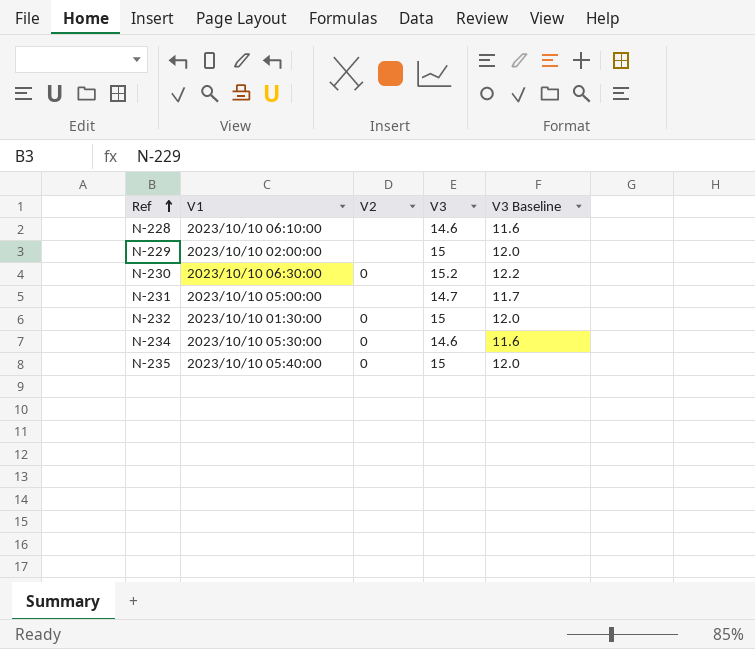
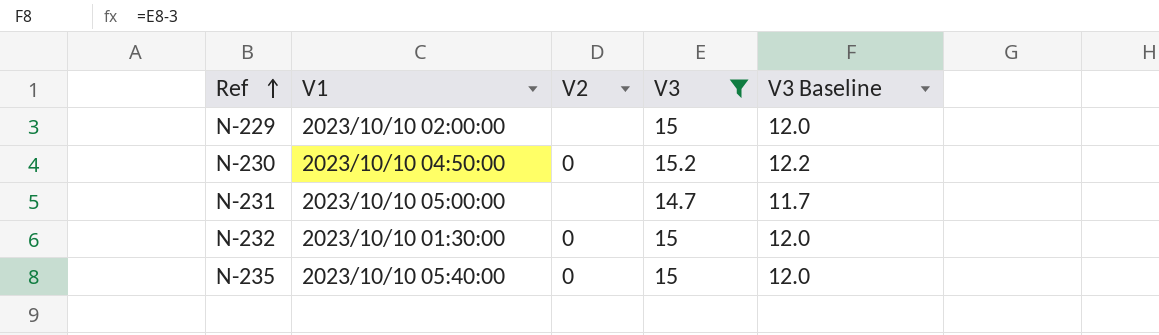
filter: none -> V3 != 14.6
N-230 | V1: 2023/10/10 06:30:00 -> 2023/10/10 04:50:00

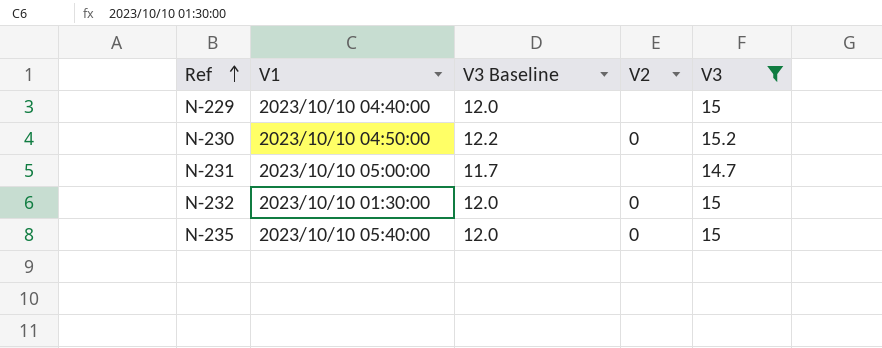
column V3 Baseline | position: 5 -> 3
N-229 | V1: 2023/10/10 02:00:00 -> 2023/10/10 04:40:00

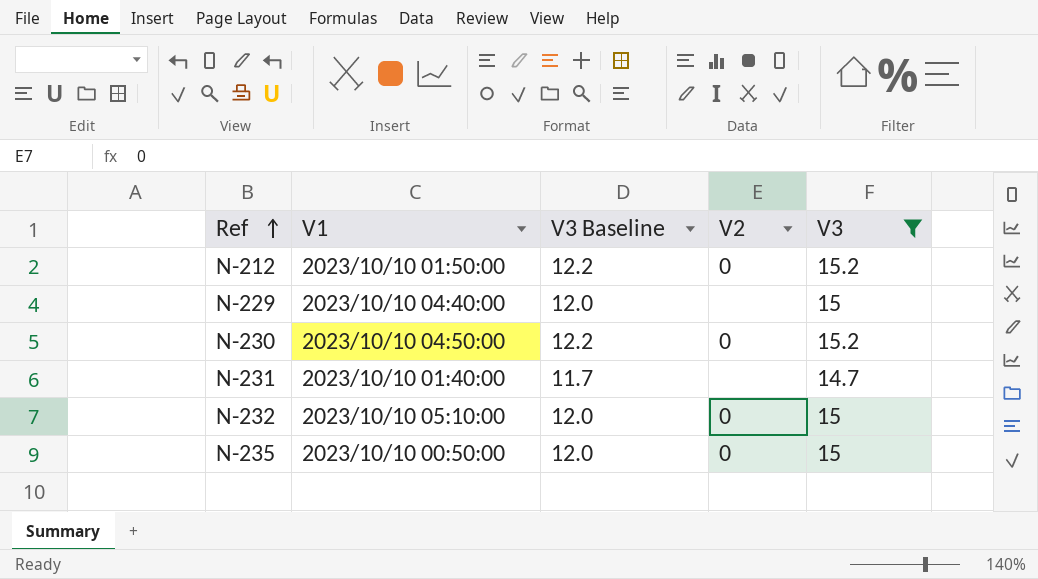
row N-212: none -> 2023/10/10 01:50:00 | 12.2 | 0 | 15.2
N-231 | V1: 2023/10/10 05:00:00 -> 2023/10/10 01:40:00
N-232 | V1: 2023/10/10 01:30:00 -> 2023/10/10 05:10:00
N-235 | V1: 2023/10/10 05:40:00 -> 2023/10/10 00:50:00

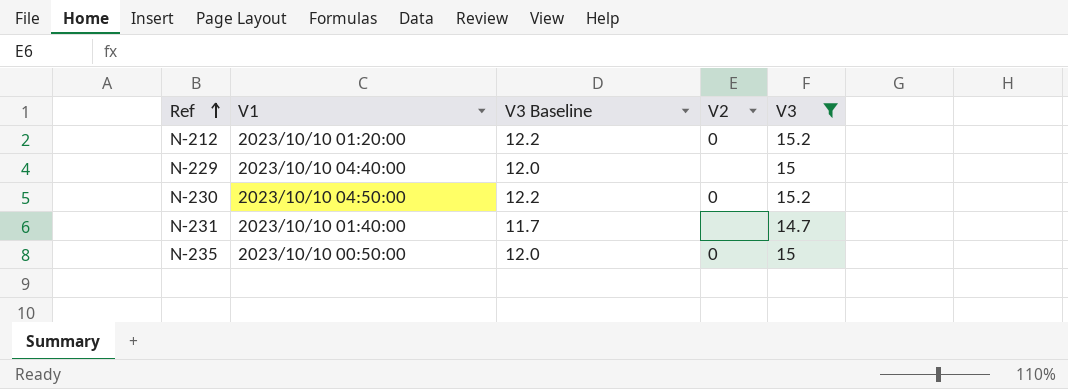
row N-232: 2023/10/10 05:10:00 | 12.0 | 0 | 15 -> none
N-212 | V1: 2023/10/10 01:50:00 -> 2023/10/10 01:20:00

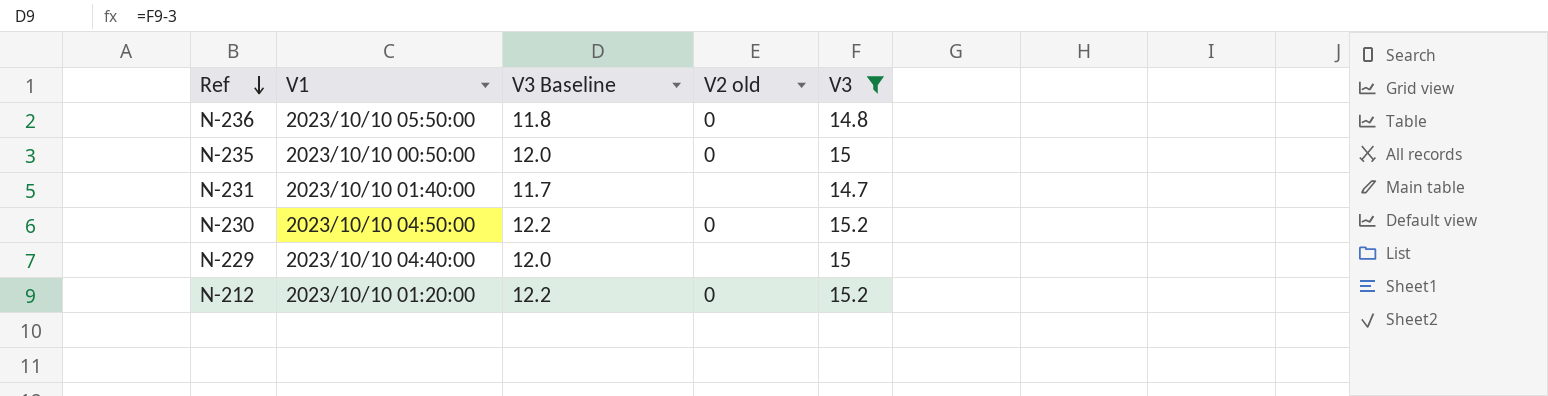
row order: Ref ascending -> Ref descending
column name: V2 -> V2 old
row N-236: none -> 2023/10/10 05:50:00 | 11.8 | 0 | 14.8

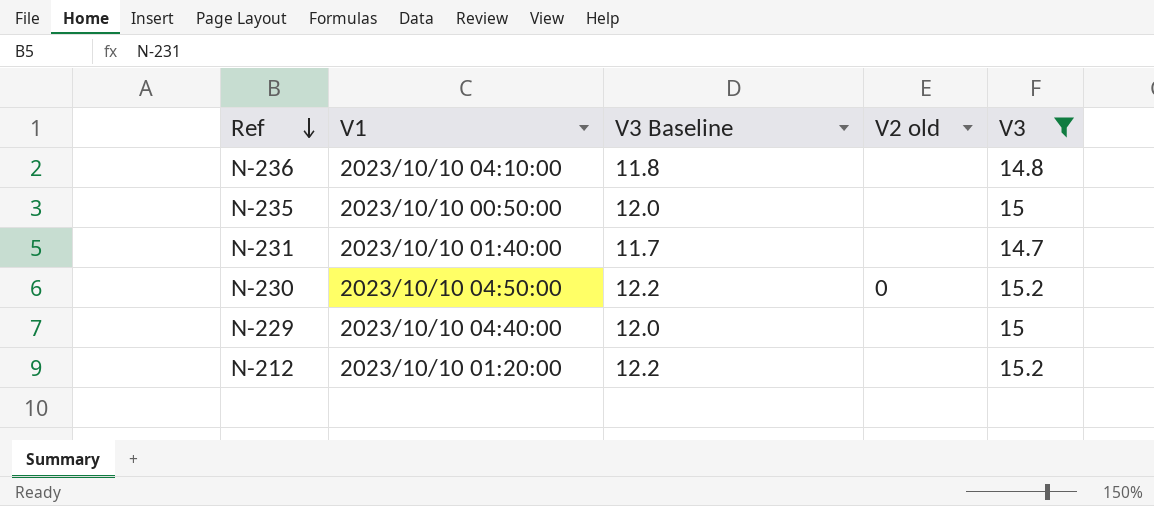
N-236 | V1: 2023/10/10 05:50:00 -> 2023/10/10 04:10:00
N-236 | V2 old: 0 -> none
N-235 | V2 old: 0 -> none
N-212 | V2 old: 0 -> none

